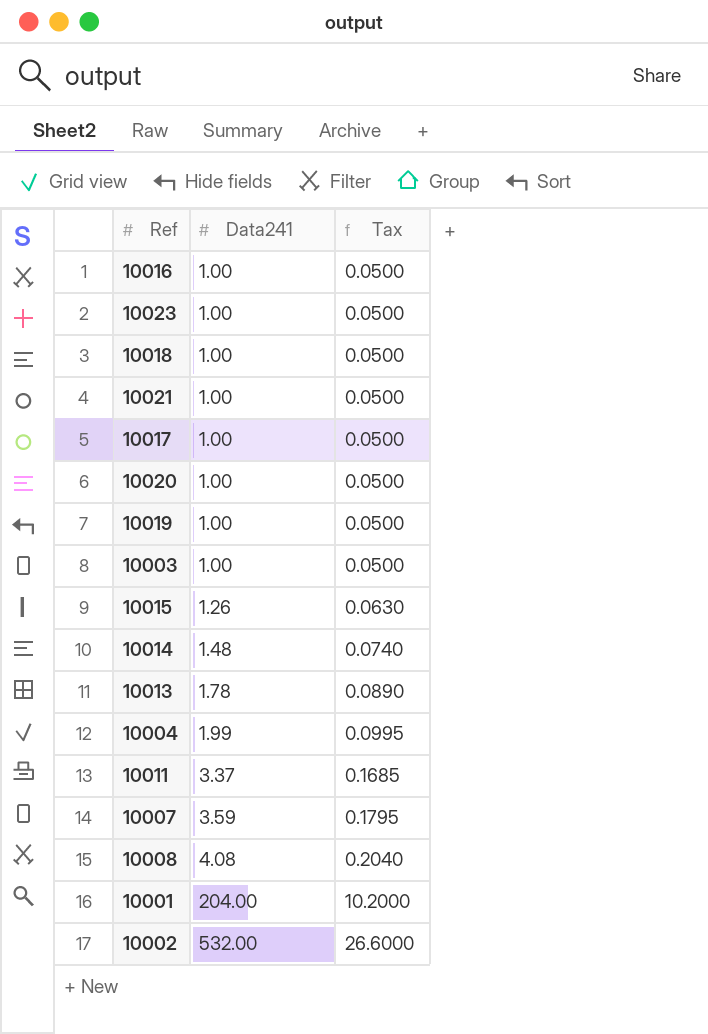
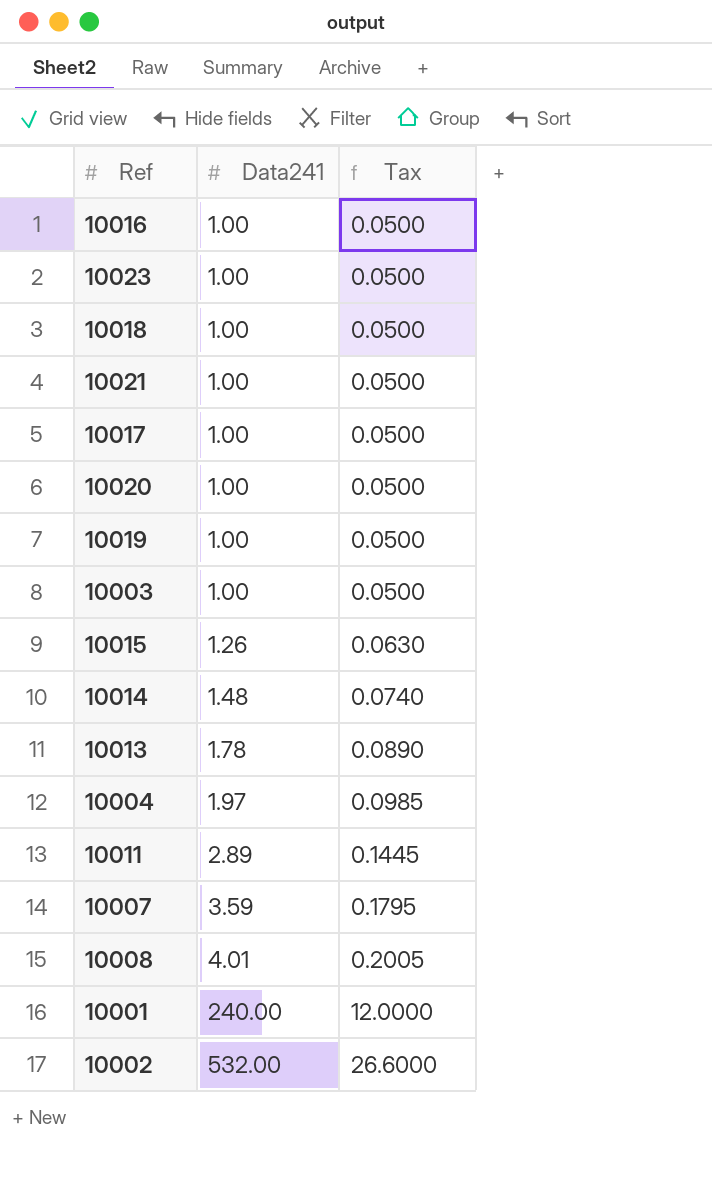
10004 | Data241: 1.99 -> 1.97
10004 | Tax: 0.0995 -> 0.0985
10011 | Data241: 3.37 -> 2.89
10011 | Tax: 0.1685 -> 0.1445
10008 | Data241: 4.08 -> 4.01
10008 | Tax: 0.2040 -> 0.2005
10001 | Data241: 204.00 -> 240.00
10001 | Tax: 10.2000 -> 12.0000

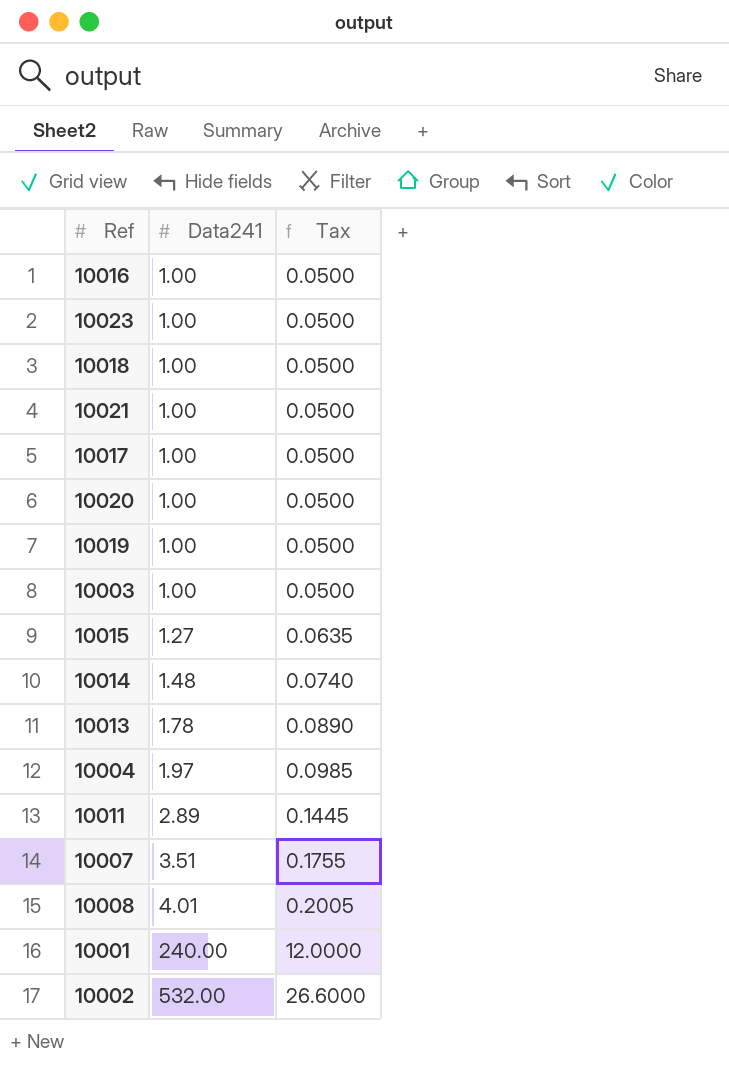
10015 | Data241: 1.26 -> 1.27
10015 | Tax: 0.0630 -> 0.0635
10007 | Data241: 3.59 -> 3.51
10007 | Tax: 0.1795 -> 0.1755

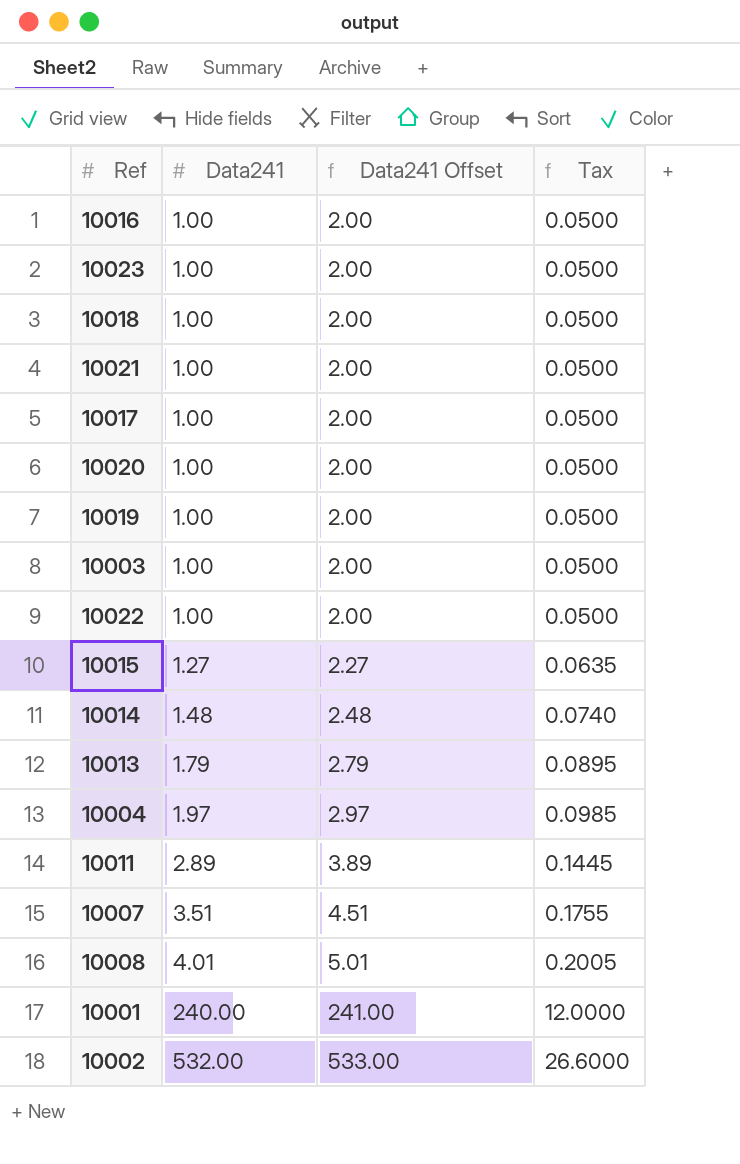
column Data241 Offset | formula: none -> [Data241] + 1
row 10022: none -> 1.00 | 2.00 | 0.0500
10013 | Data241: 1.78 -> 1.79
10013 | Tax: 0.0890 -> 0.0895

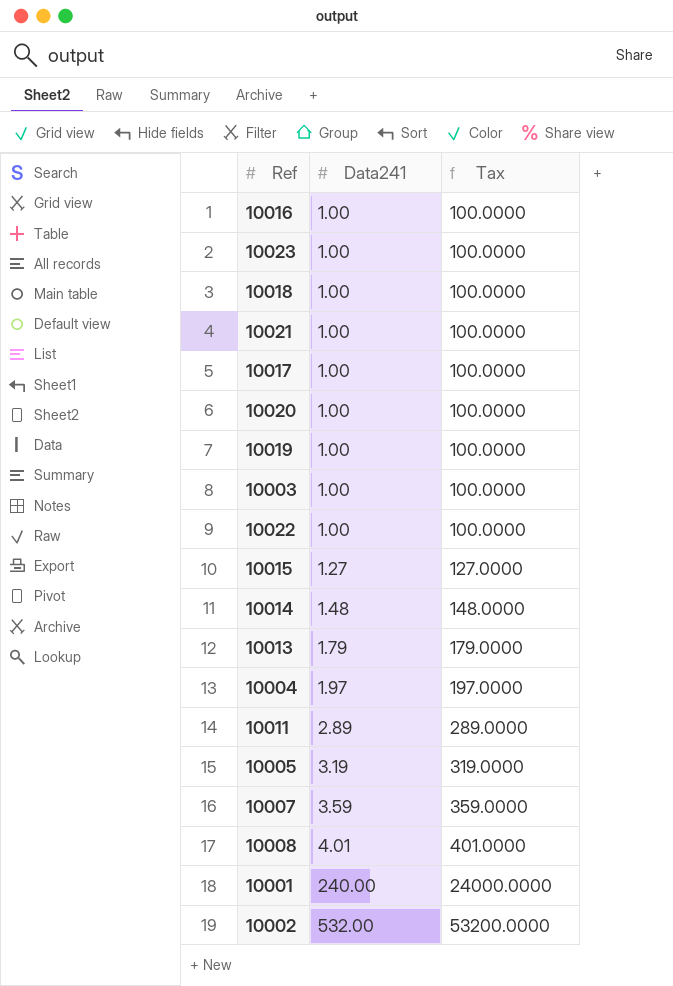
column Data241 Offset | formula: [Data241] + 1 -> none
column Tax | formula: [Data241] * 0.05 -> [Data241] * 100
row 10005: none -> 3.19 | 319.0000
10007 | Data241: 3.51 -> 3.59

